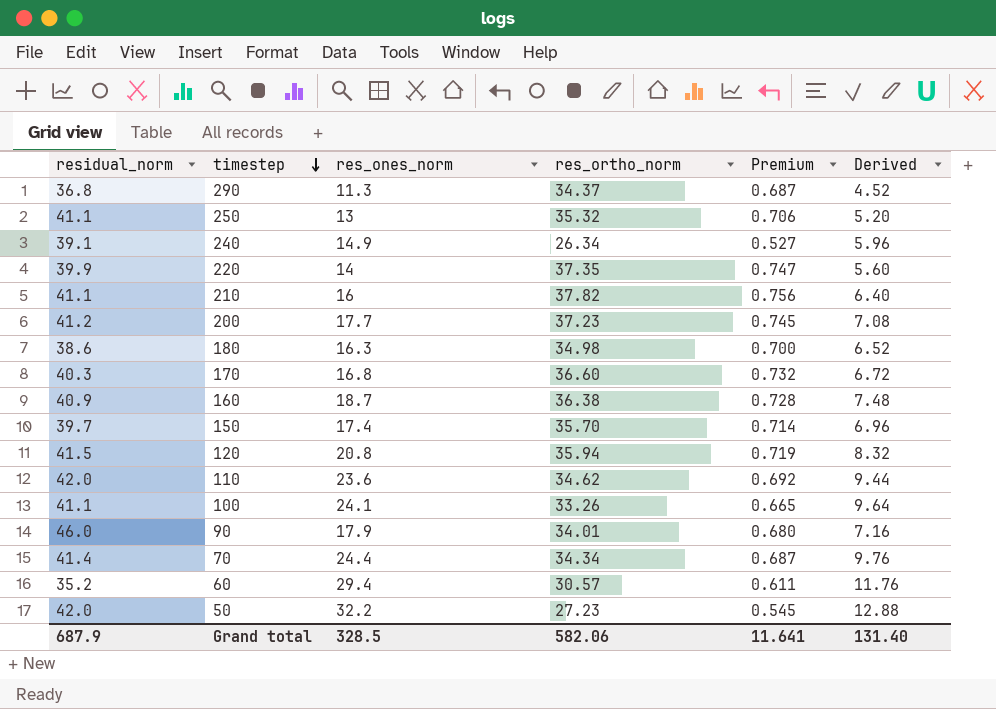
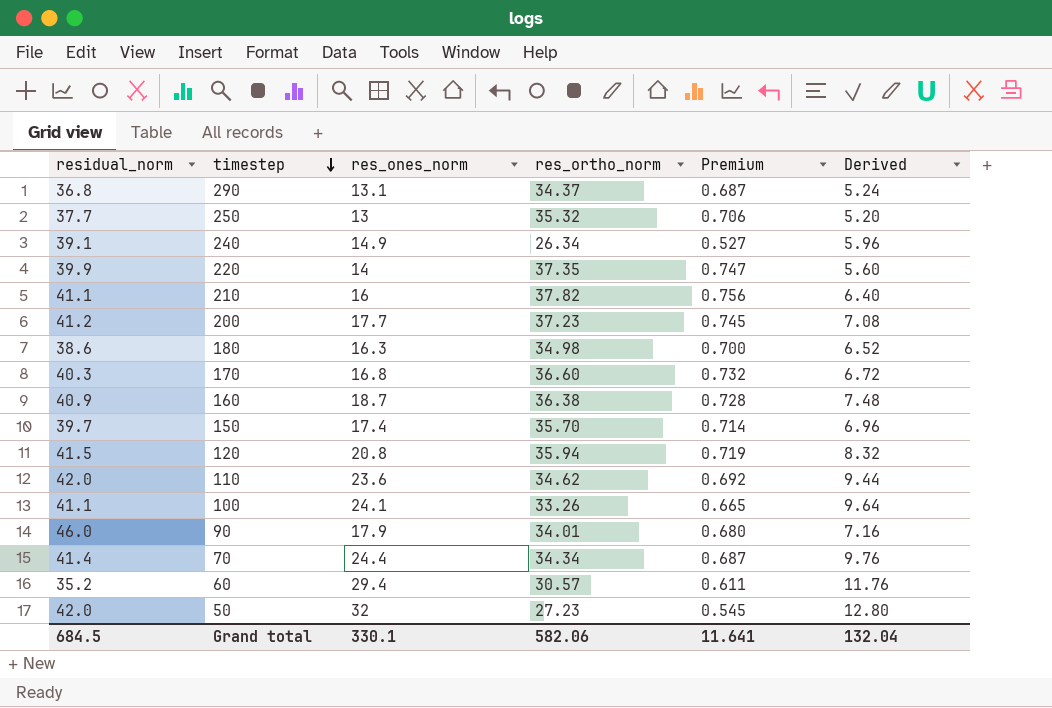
290 | res_ones_norm: 11.3 -> 13.1
290 | Derived: 4.52 -> 5.24
250 | residual_norm: 41.1 -> 37.7
50 | res_ones_norm: 32.2 -> 32
50 | Derived: 12.88 -> 12.80
Grand total | residual_norm: 687.9 -> 684.5
Grand total | res_ones_norm: 328.5 -> 330.1
Grand total | Derived: 131.40 -> 132.04

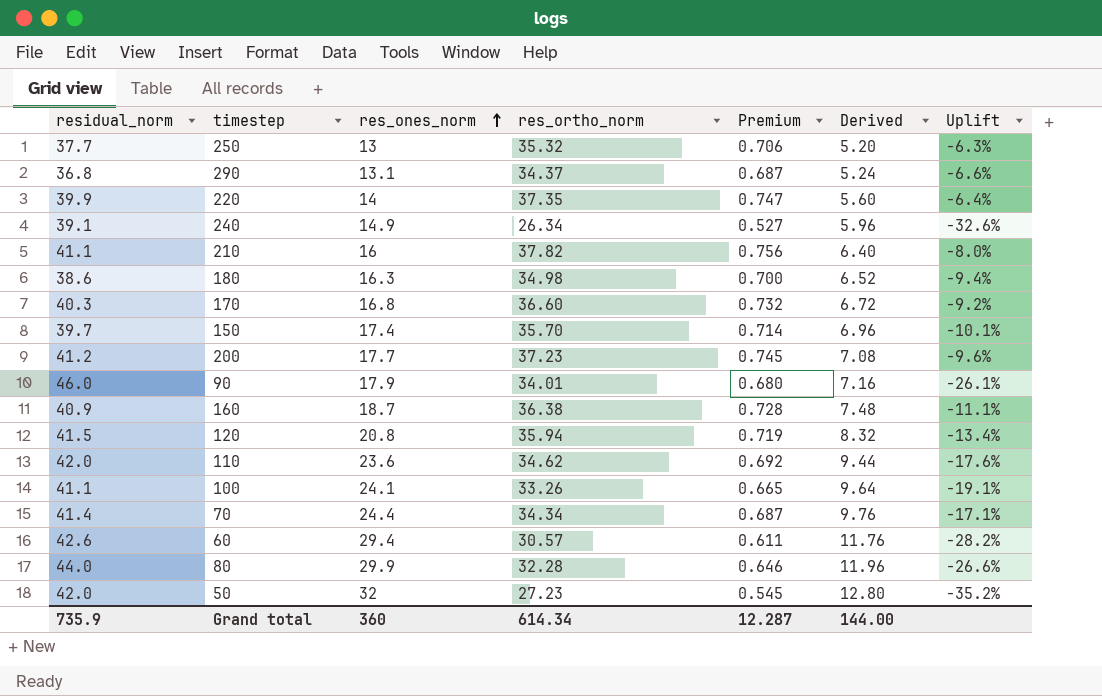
row order: timestep descending -> res_ones_norm ascending
column Uplift | formula: none -> ([res_ortho_norm] - [residual_norm]) / [residual_norm]
60 | residual_norm: 35.2 -> 42.6
row 80: none -> 44.0 | 29.9 | 32.28 | 0.646 | 11.96 | -26.6%
Grand total | residual_norm: 684.5 -> 735.9
Grand total | res_ones_norm: 330.1 -> 360
Grand total | res_ortho_norm: 582.06 -> 614.34
Grand total | Premium: 11.641 -> 12.287
Grand total | Derived: 132.04 -> 144.00

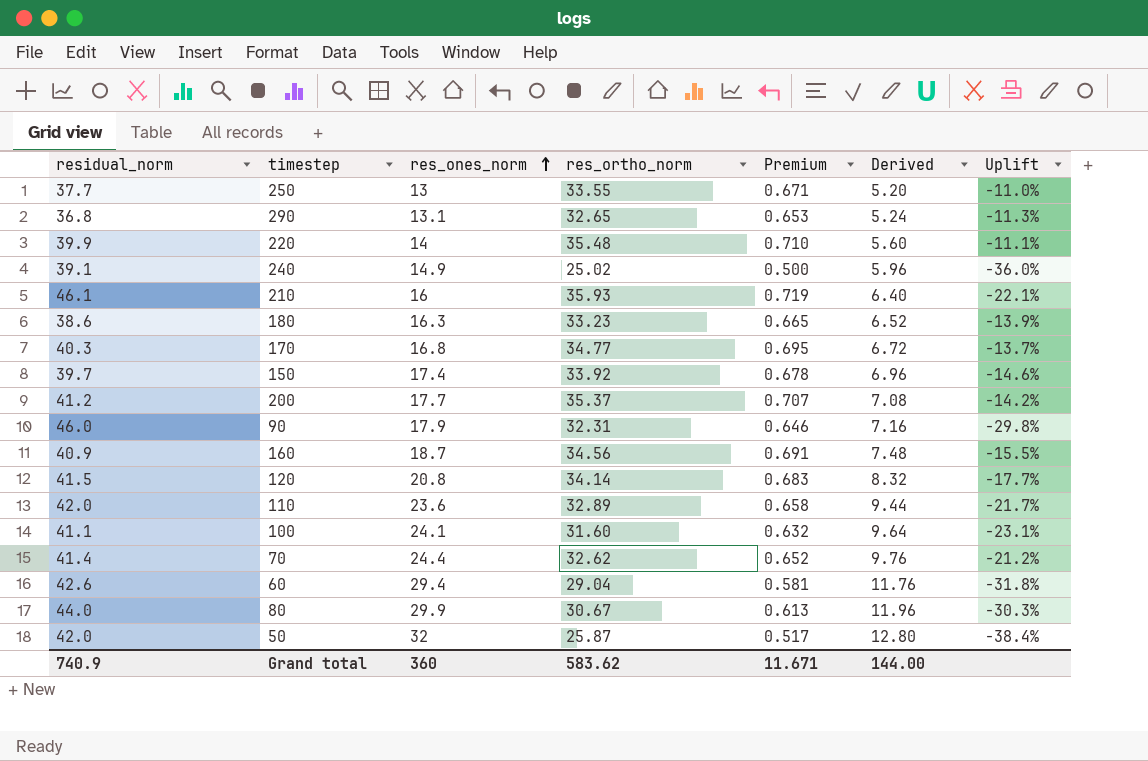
250 | res_ortho_norm: 35.32 -> 33.55
250 | Premium: 0.706 -> 0.671
250 | Uplift: -6.3% -> -11.0%
290 | res_ortho_norm: 34.37 -> 32.65
290 | Premium: 0.687 -> 0.653
290 | Uplift: -6.6% -> -11.3%
220 | res_ortho_norm: 37.35 -> 35.48
220 | Premium: 0.747 -> 0.710
220 | Uplift: -6.4% -> -11.1%
240 | res_ortho_norm: 26.34 -> 25.02
240 | Premium: 0.527 -> 0.500
240 | Uplift: -32.6% -> -36.0%
210 | residual_norm: 41.1 -> 46.1
210 | res_ortho_norm: 37.82 -> 35.93
210 | Premium: 0.756 -> 0.719
210 | Uplift: -8.0% -> -22.1%
180 | res_ortho_norm: 34.98 -> 33.23
180 | Premium: 0.700 -> 0.665
180 | Uplift: -9.4% -> -13.9%
170 | res_ortho_norm: 36.60 -> 34.77
170 | Premium: 0.732 -> 0.695
170 | Uplift: -9.2% -> -13.7%
150 | res_ortho_norm: 35.70 -> 33.92
150 | Premium: 0.714 -> 0.678
150 | Uplift: -10.1% -> -14.6%
200 | res_ortho_norm: 37.23 -> 35.37
200 | Premium: 0.745 -> 0.707
200 | Uplift: -9.6% -> -14.2%
90 | res_ortho_norm: 34.01 -> 32.31
90 | Premium: 0.680 -> 0.646
90 | Uplift: -26.1% -> -29.8%
160 | res_ortho_norm: 36.38 -> 34.56
160 | Premium: 0.728 -> 0.691
160 | Uplift: -11.1% -> -15.5%
120 | res_ortho_norm: 35.94 -> 34.14
120 | Premium: 0.719 -> 0.683
120 | Uplift: -13.4% -> -17.7%
110 | res_ortho_norm: 34.62 -> 32.89
110 | Premium: 0.692 -> 0.658
110 | Uplift: -17.6% -> -21.7%
100 | res_ortho_norm: 33.26 -> 31.60
100 | Premium: 0.665 -> 0.632
100 | Uplift: -19.1% -> -23.1%
70 | res_ortho_norm: 34.34 -> 32.62
70 | Premium: 0.687 -> 0.652
70 | Uplift: -17.1% -> -21.2%
60 | res_ortho_norm: 30.57 -> 29.04
60 | Premium: 0.611 -> 0.581
60 | Uplift: -28.2% -> -31.8%
80 | res_ortho_norm: 32.28 -> 30.67
80 | Premium: 0.646 -> 0.613
80 | Uplift: -26.6% -> -30.3%
50 | res_ortho_norm: 27.23 -> 25.87
50 | Premium: 0.545 -> 0.517
50 | Uplift: -35.2% -> -38.4%
Grand total | residual_norm: 735.9 -> 740.9
Grand total | res_ortho_norm: 614.34 -> 583.62
Grand total | Premium: 12.287 -> 11.671

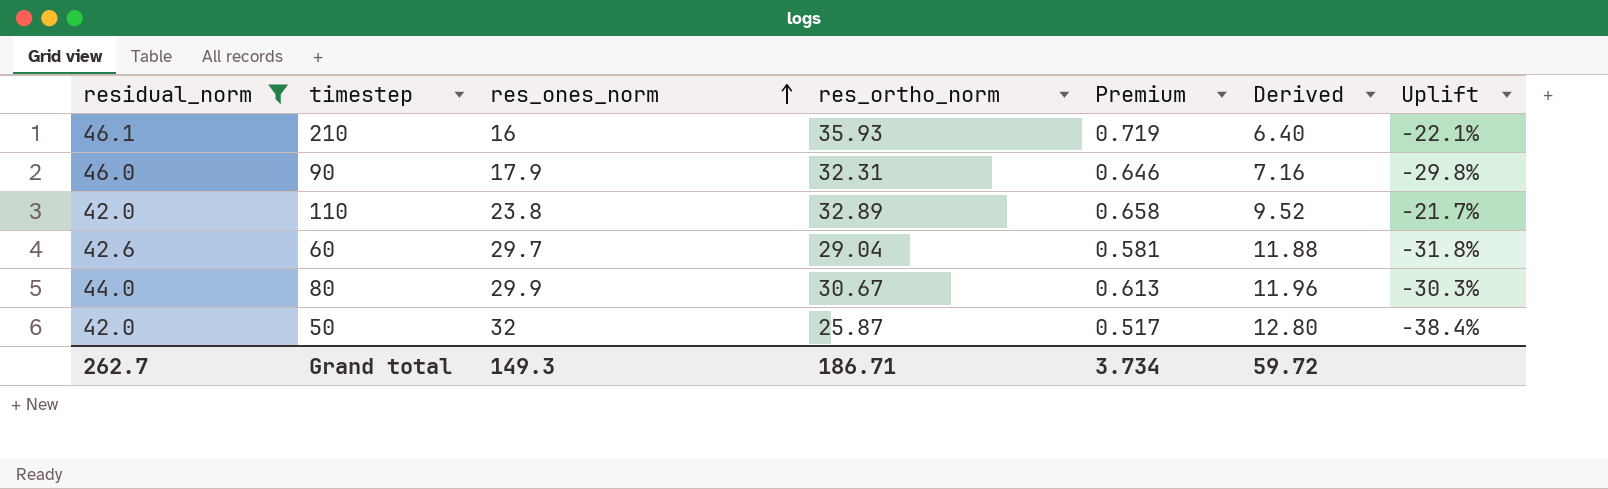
filter: none -> residual_norm >= 42.0
110 | res_ones_norm: 23.6 -> 23.8
110 | Derived: 9.44 -> 9.52
60 | res_ones_norm: 29.4 -> 29.7
60 | Derived: 11.76 -> 11.88
Grand total | residual_norm: 740.9 -> 262.7
Grand total | res_ones_norm: 360 -> 149.3
Grand total | res_ortho_norm: 583.62 -> 186.71
Grand total | Premium: 11.671 -> 3.734
Grand total | Derived: 144.00 -> 59.72

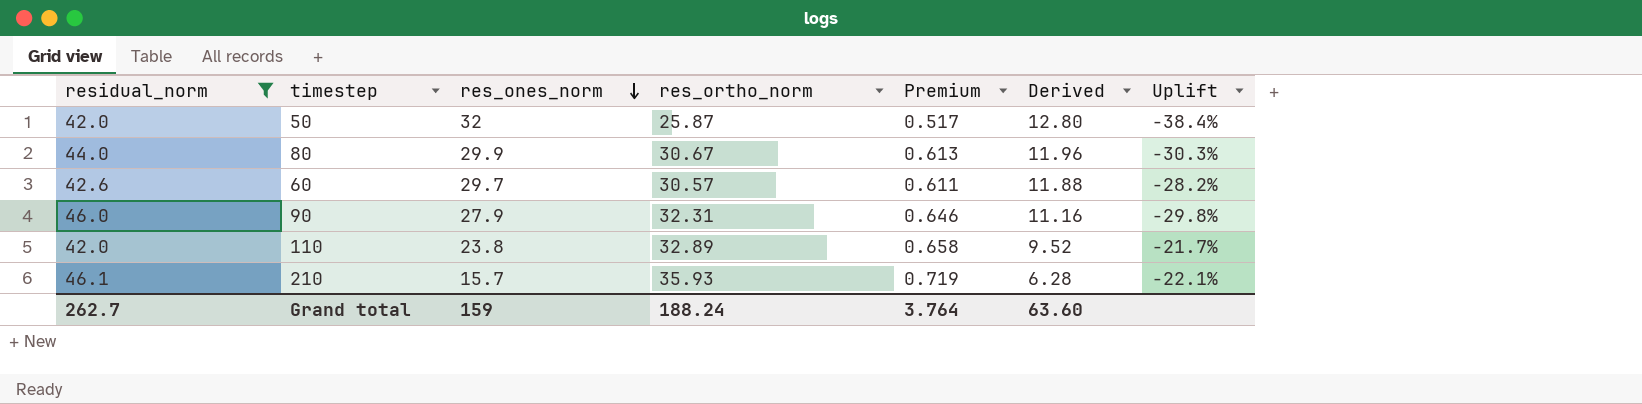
row order: res_ones_norm ascending -> res_ones_norm descending
60 | res_ortho_norm: 29.04 -> 30.57
60 | Premium: 0.581 -> 0.611
60 | Uplift: -31.8% -> -28.2%
90 | res_ones_norm: 17.9 -> 27.9
90 | Derived: 7.16 -> 11.16
210 | res_ones_norm: 16 -> 15.7
210 | Derived: 6.40 -> 6.28
Grand total | res_ones_norm: 149.3 -> 159
Grand total | res_ortho_norm: 186.71 -> 188.24
Grand total | Premium: 3.734 -> 3.764
Grand total | Derived: 59.72 -> 63.60

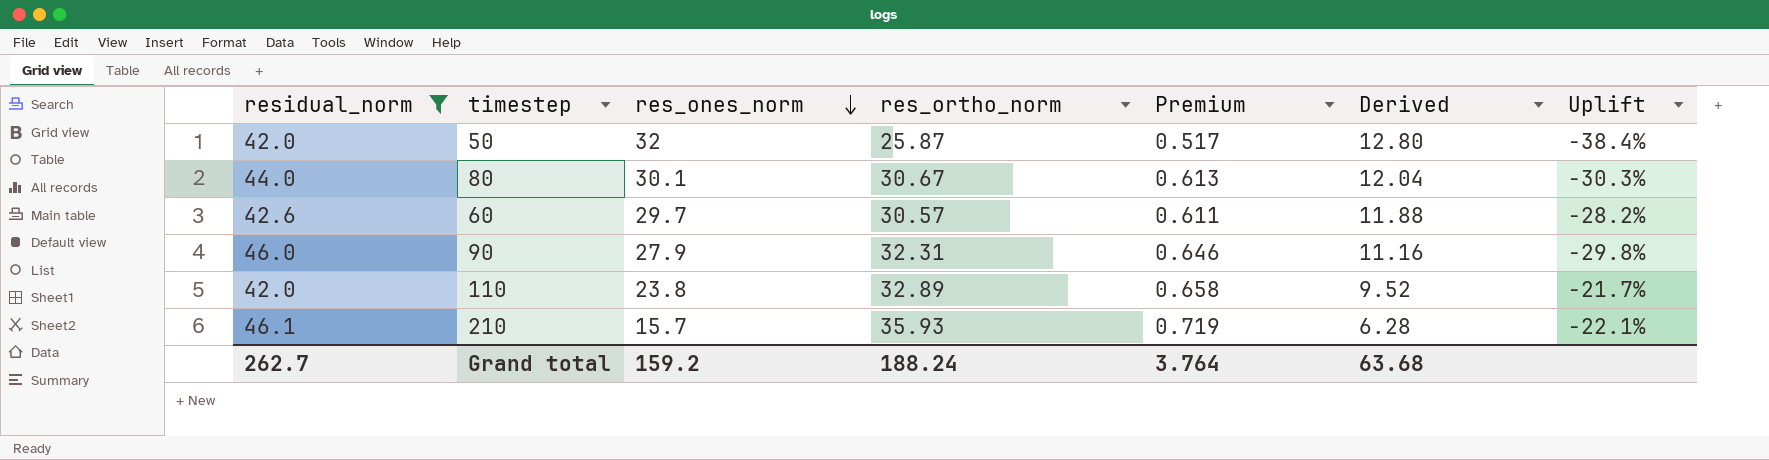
80 | res_ones_norm: 29.9 -> 30.1
80 | Derived: 11.96 -> 12.04
Grand total | res_ones_norm: 159 -> 159.2
Grand total | Derived: 63.60 -> 63.68

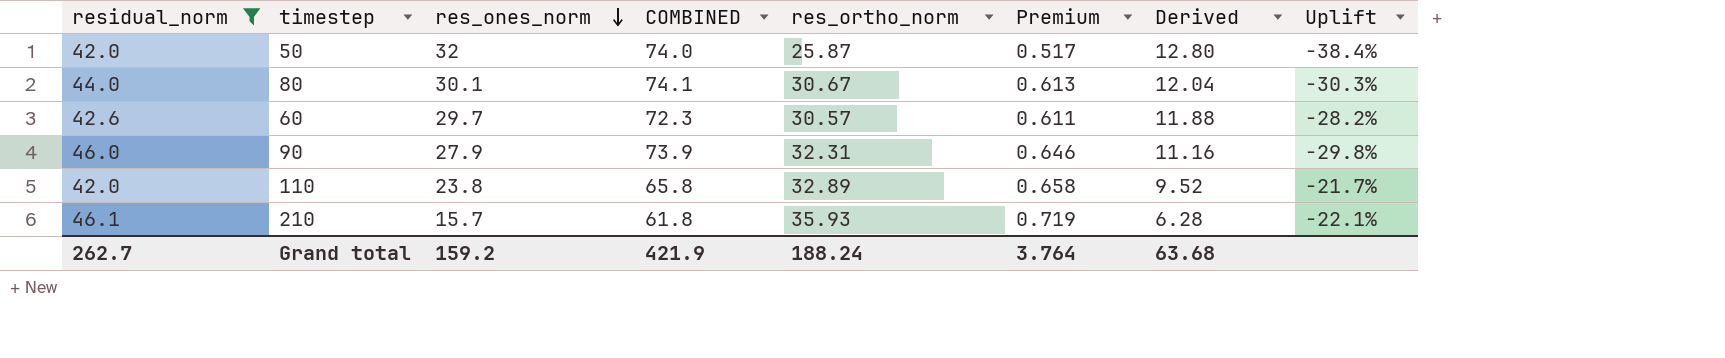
column COMBINED | formula: none -> [residual_norm] + [res_ones_norm]

